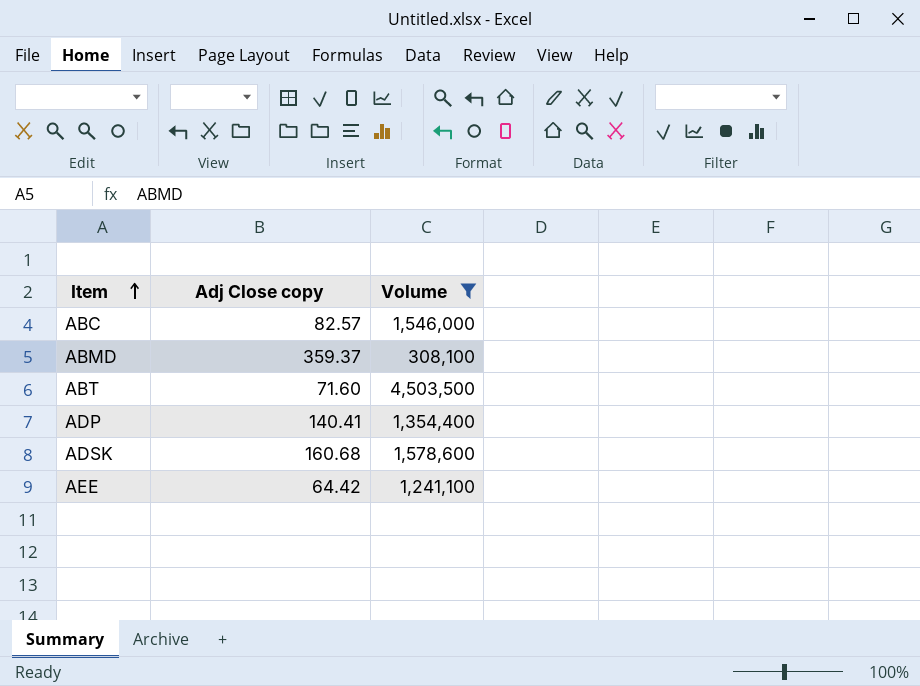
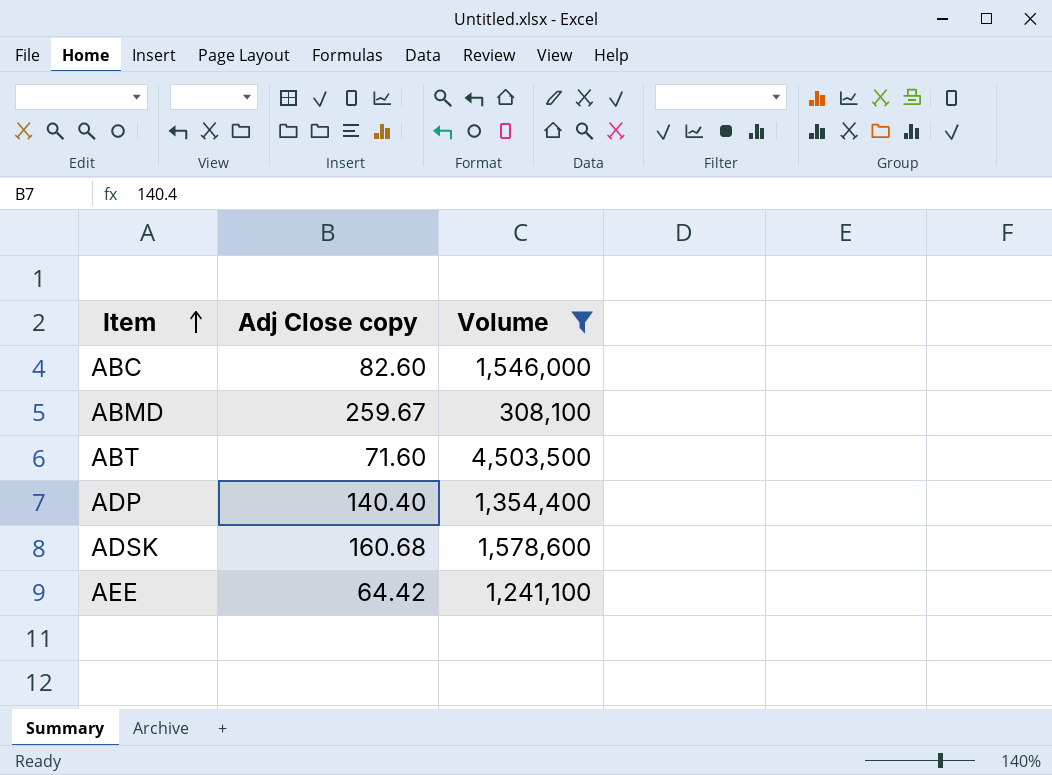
ABC | Adj Close copy: 82.57 -> 82.60
ABMD | Adj Close copy: 359.37 -> 259.67
ADP | Adj Close copy: 140.41 -> 140.40

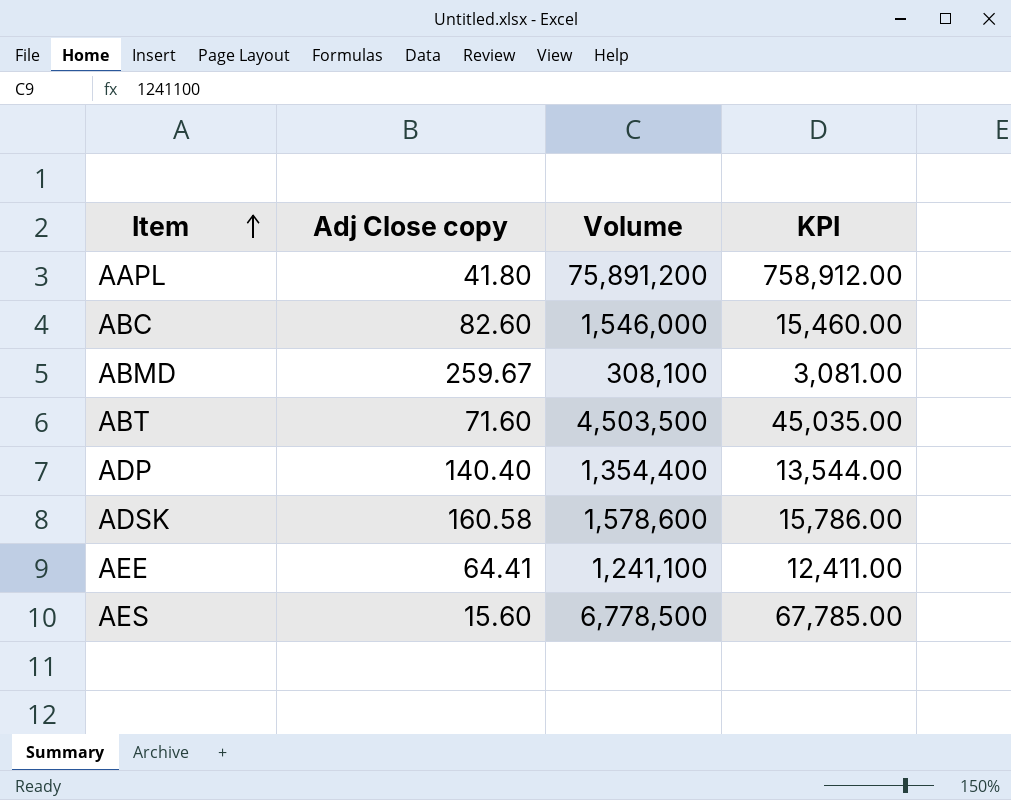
filter: Volume <= 4,503,500 -> none
column KPI | formula: none -> [Volume] * 0.01
ADSK | Adj Close copy: 160.68 -> 160.58
AEE | Adj Close copy: 64.42 -> 64.41

